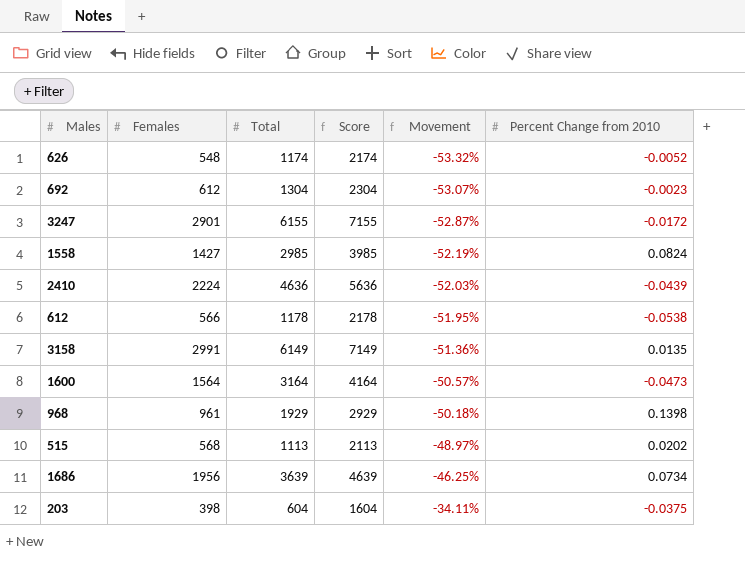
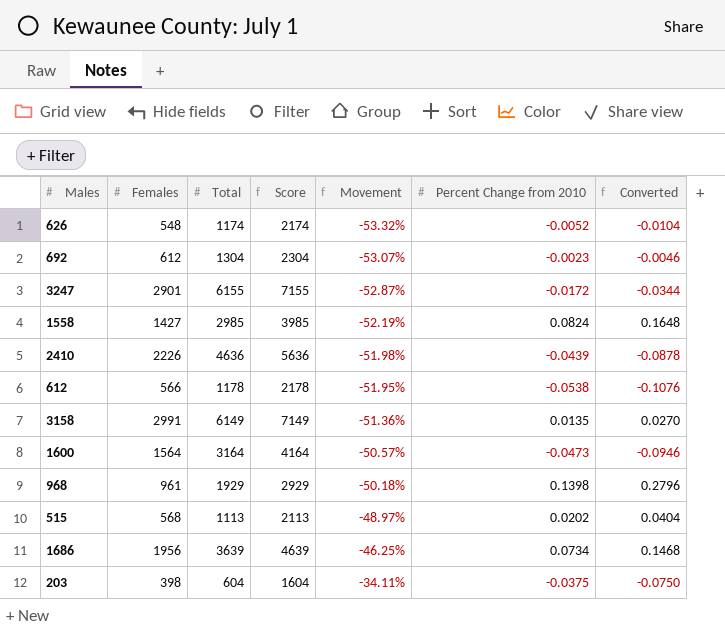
column Converted | formula: none -> [Percent Change from 2010] * 2
2410 | Females: 2224 -> 2226
2410 | Movement: -52.03% -> -51.98%

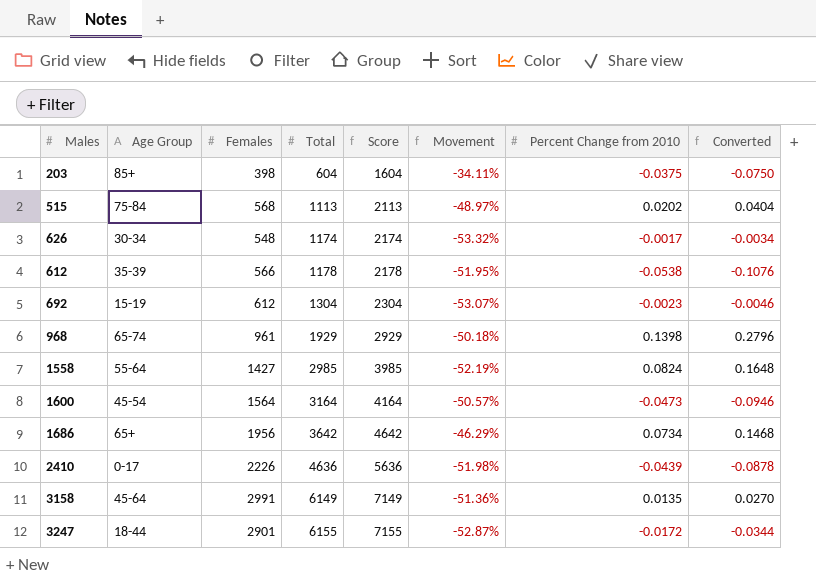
row order: Movement ascending -> Total ascending
column Age Group | position: none -> 2
626 | Percent Change from 2010: -0.0052 -> -0.0017
626 | Converted: -0.0104 -> -0.0034
1686 | Total: 3639 -> 3642
1686 | Score: 4639 -> 4642
1686 | Movement: -46.25% -> -46.29%

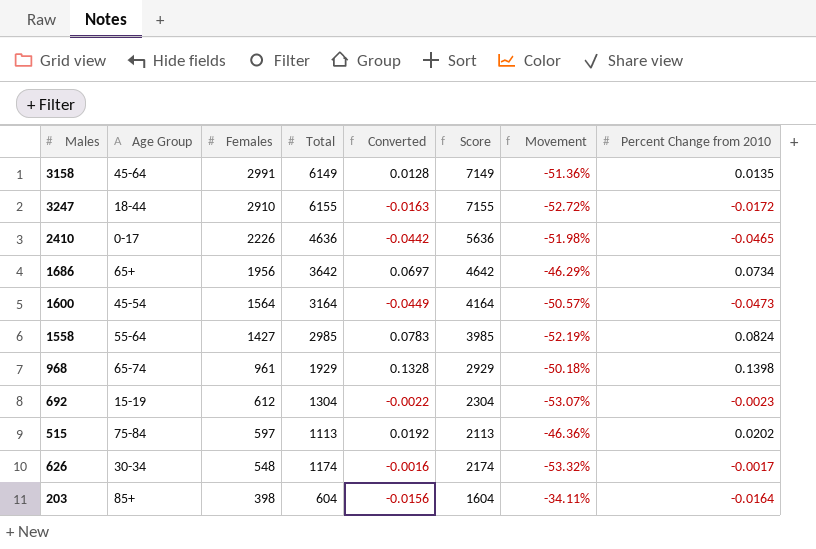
row order: Total ascending -> Females descending
column Converted | formula: [Percent Change from 2010] * 2 -> [Percent Change from 2010] * 0.95
column Converted | position: 8 -> 5
row 612: 35-39 | 566 | 1178 | 2178 | -51.95% | -0.0538 | -0.1076 -> none
3247 | Females: 2901 -> 2910
3247 | Movement: -52.87% -> -52.72%
2410 | Percent Change from 2010: -0.0439 -> -0.0465
515 | Females: 568 -> 597
515 | Movement: -48.97% -> -46.36%
203 | Percent Change from 2010: -0.0375 -> -0.0164

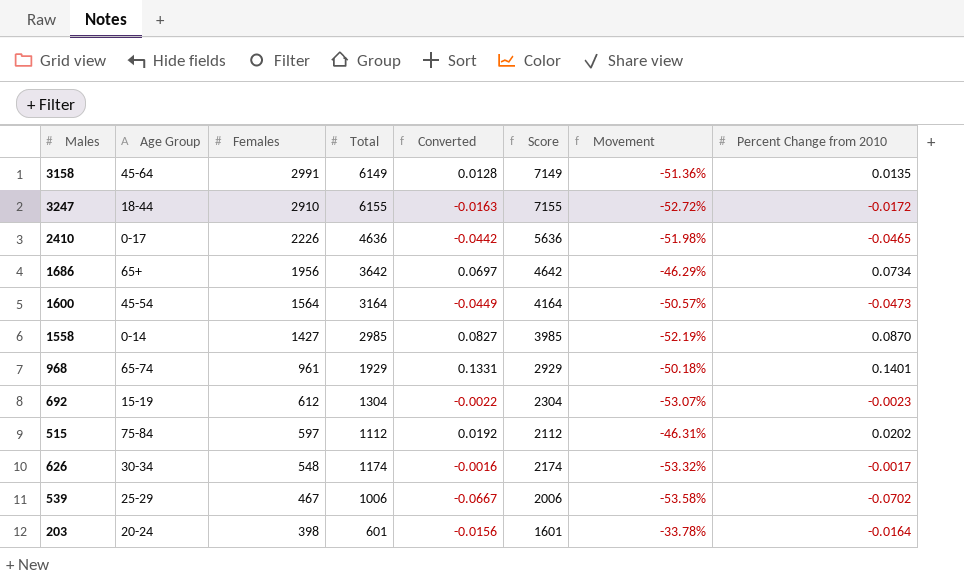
1558 | Age Group: 55-64 -> 0-14
1558 | Converted: 0.0783 -> 0.0827
1558 | Percent Change from 2010: 0.0824 -> 0.0870
968 | Converted: 0.1328 -> 0.1331
968 | Percent Change from 2010: 0.1398 -> 0.1401
515 | Total: 1113 -> 1112
515 | Score: 2113 -> 2112
515 | Movement: -46.36% -> -46.31%
row 539: none -> 25-29 | 467 | 1006 | -0.0667 | 2006 | -53.58% | -0.0702
203 | Age Group: 85+ -> 20-24
203 | Total: 604 -> 601
203 | Score: 1604 -> 1601
203 | Movement: -34.11% -> -33.78%

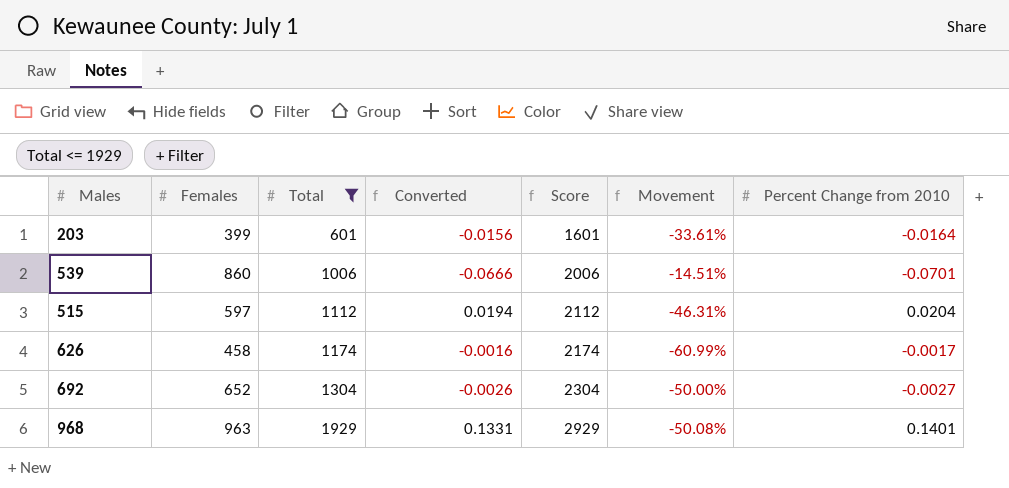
filter: none -> Total <= 1929
row order: Females descending -> Total ascending
column Age Group | position: 2 -> none
203 | Females: 398 -> 399
203 | Movement: -33.78% -> -33.61%
539 | Females: 467 -> 860
539 | Converted: -0.0667 -> -0.0666
539 | Movement: -53.58% -> -14.51%
539 | Percent Change from 2010: -0.0702 -> -0.0701
515 | Converted: 0.0192 -> 0.0194
515 | Percent Change from 2010: 0.0202 -> 0.0204
626 | Females: 548 -> 458
626 | Movement: -53.32% -> -60.99%
692 | Females: 612 -> 652
692 | Converted: -0.0022 -> -0.0026
692 | Movement: -53.07% -> -50.00%
692 | Percent Change from 2010: -0.0023 -> -0.0027
968 | Females: 961 -> 963
968 | Movement: -50.18% -> -50.08%

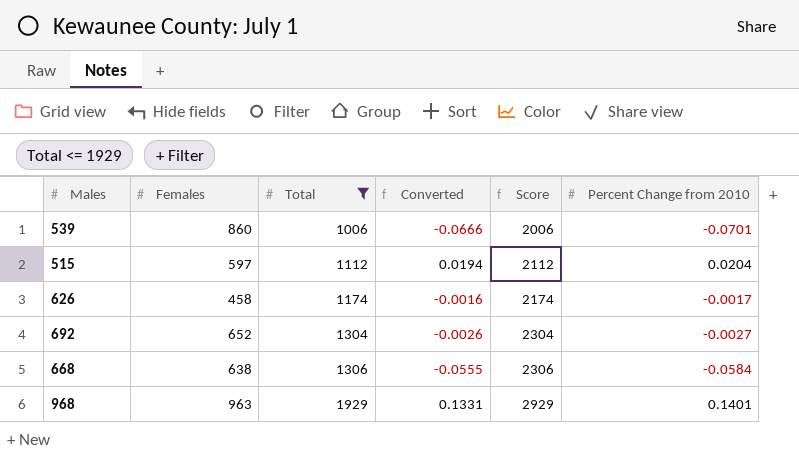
column Movement | formula: ([Females] - [Total]) / [Total] -> none
row 203: 399 | 601 | -0.0156 | 1601 | -33.61% | -0.0164 -> none
row 668: none -> 638 | 1306 | -0.0555 | 2306 | -0.0584

